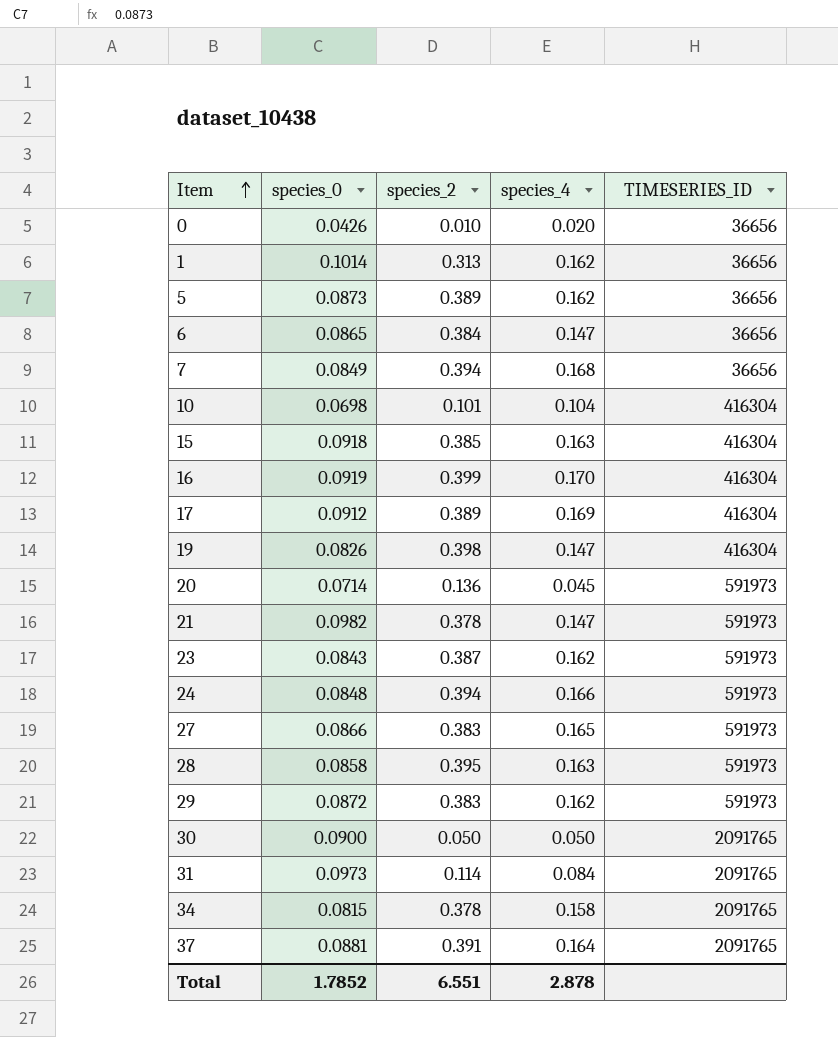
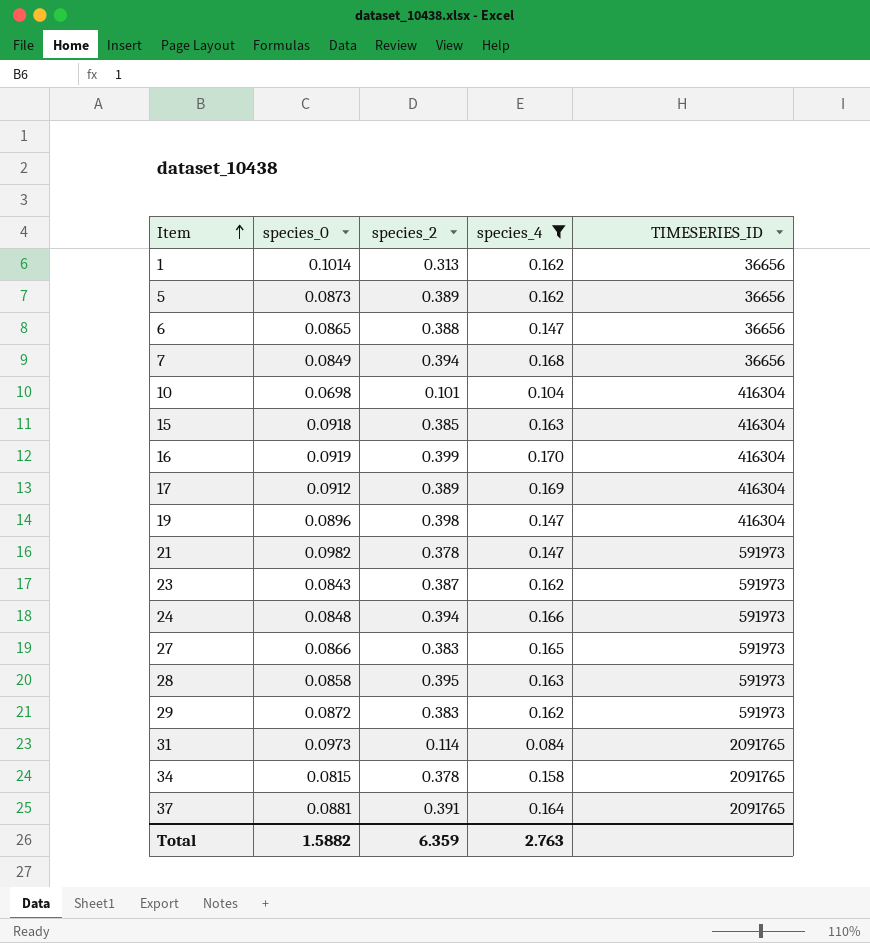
filter: none -> species_4 >= 0.084
6 | species_2: 0.384 -> 0.388
19 | species_0: 0.0826 -> 0.0896
Total | species_0: 1.7852 -> 1.5882
Total | species_2: 6.551 -> 6.359
Total | species_4: 2.878 -> 2.763

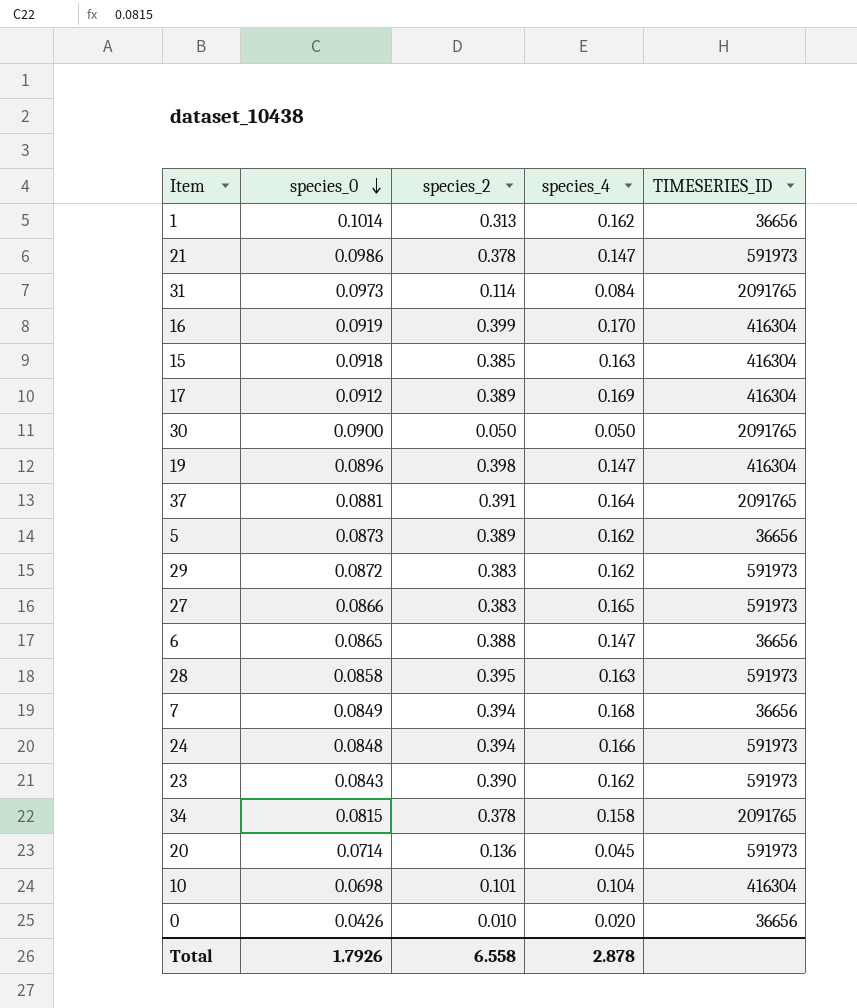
filter: species_4 >= 0.084 -> none
row order: Item ascending -> species_0 descending
21 | species_0: 0.0982 -> 0.0986
23 | species_2: 0.387 -> 0.390
Total | species_0: 1.5882 -> 1.7926
Total | species_2: 6.359 -> 6.558
Total | species_4: 2.763 -> 2.878

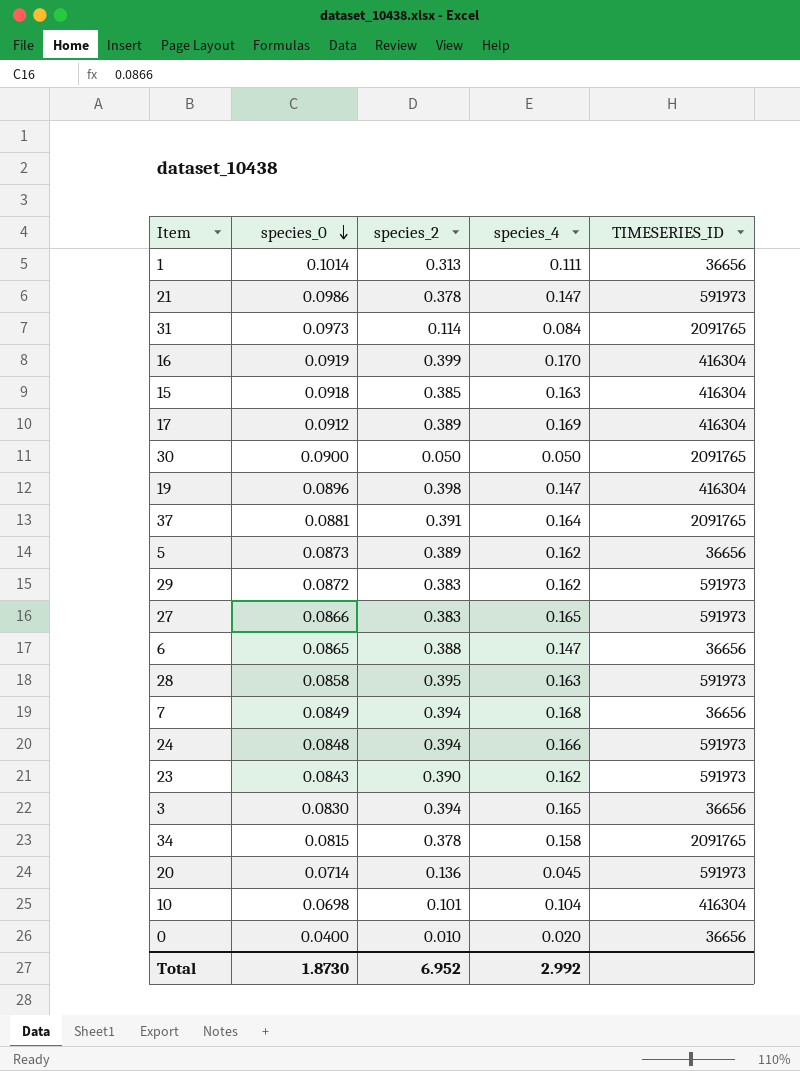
1 | species_4: 0.162 -> 0.111
row 3: none -> 0.0830 | 0.394 | 0.165 | 36656
0 | species_0: 0.0426 -> 0.0400
Total | species_0: 1.7926 -> 1.8730
Total | species_2: 6.558 -> 6.952
Total | species_4: 2.878 -> 2.992

